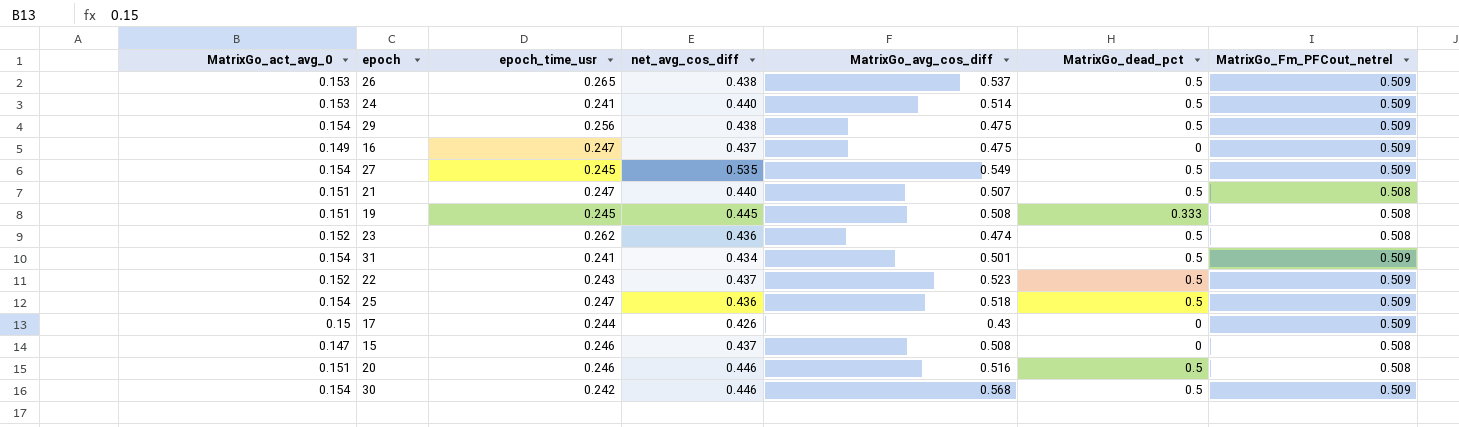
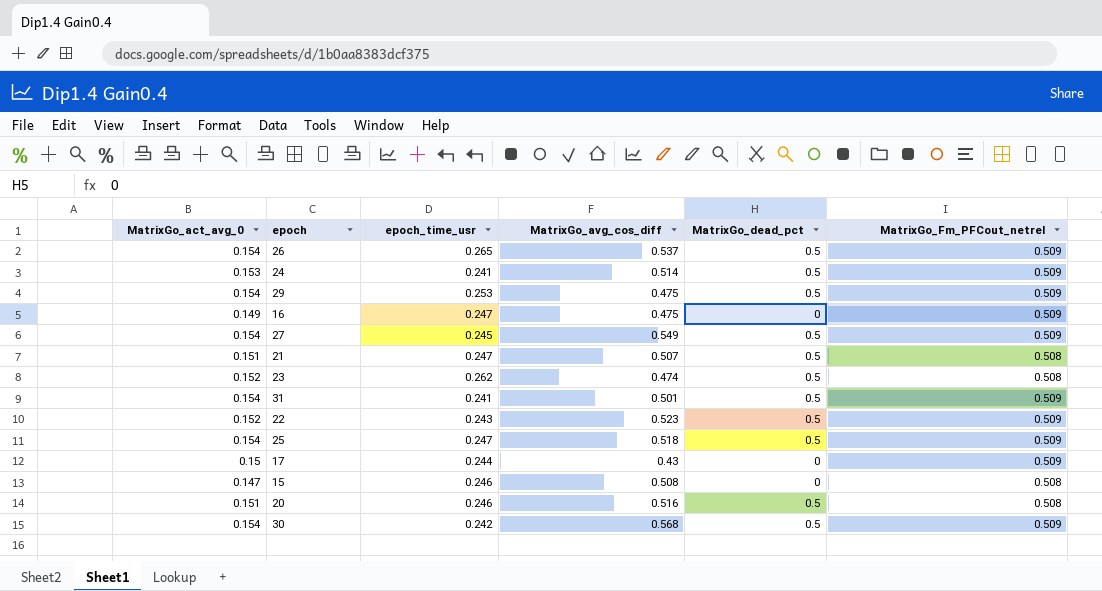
column net_avg_cos_diff | position: 4 -> none
row 19: 0.151 | 0.245 | 0.445 | 0.508 | 0.333 | 0.508 -> none
26 | MatrixGo_act_avg_0: 0.153 -> 0.154
29 | epoch_time_usr: 0.256 -> 0.253

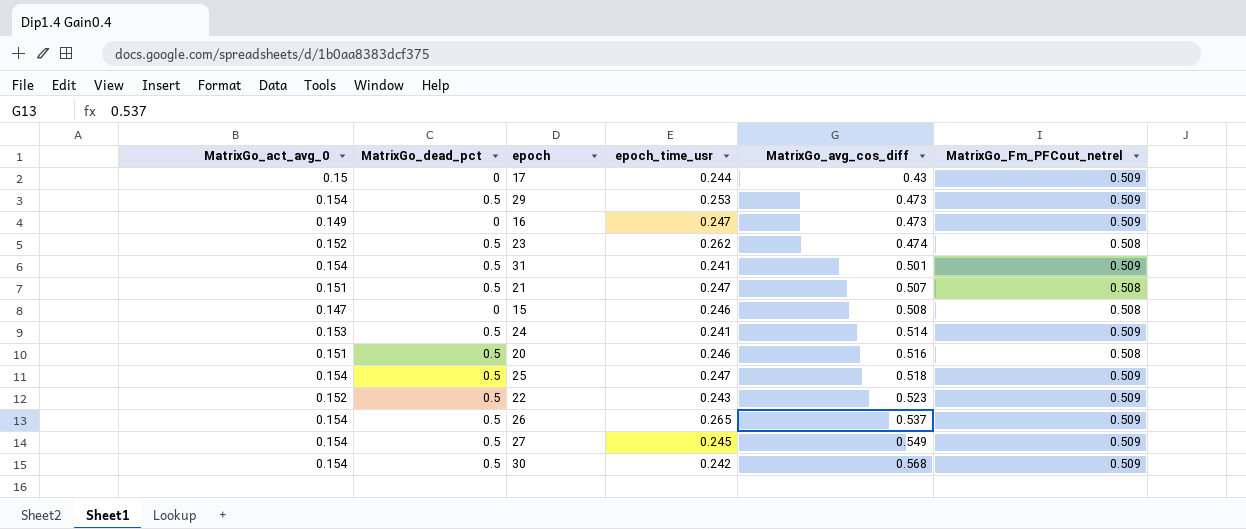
row order: none -> MatrixGo_avg_cos_diff ascending
column MatrixGo_dead_pct | position: 5 -> 2
29 | MatrixGo_avg_cos_diff: 0.475 -> 0.473
16 | MatrixGo_avg_cos_diff: 0.475 -> 0.473

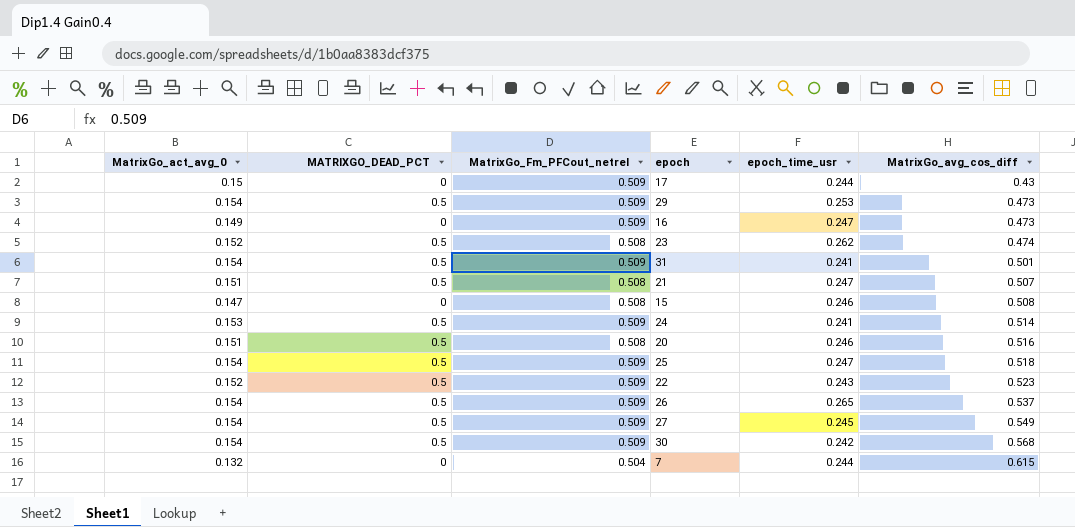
column name: MatrixGo_dead_pct -> MATRIXGO_DEAD_PCT
column MatrixGo_Fm_PFCout_netrel | position: 6 -> 3
row 7: none -> 0.132 | 0 | 0.504 | 0.244 | 0.615

